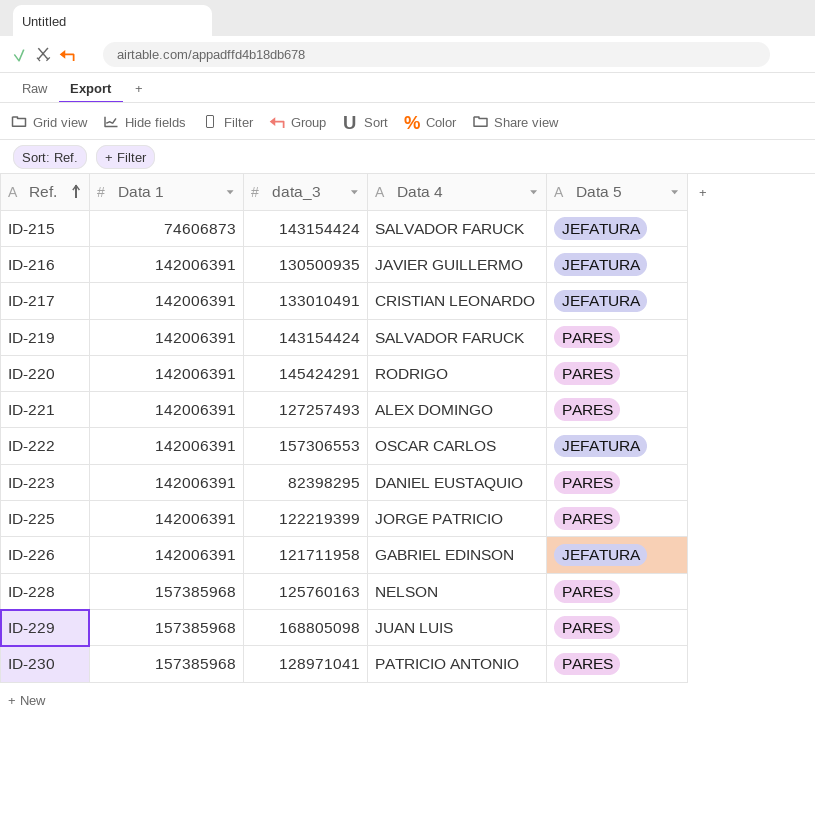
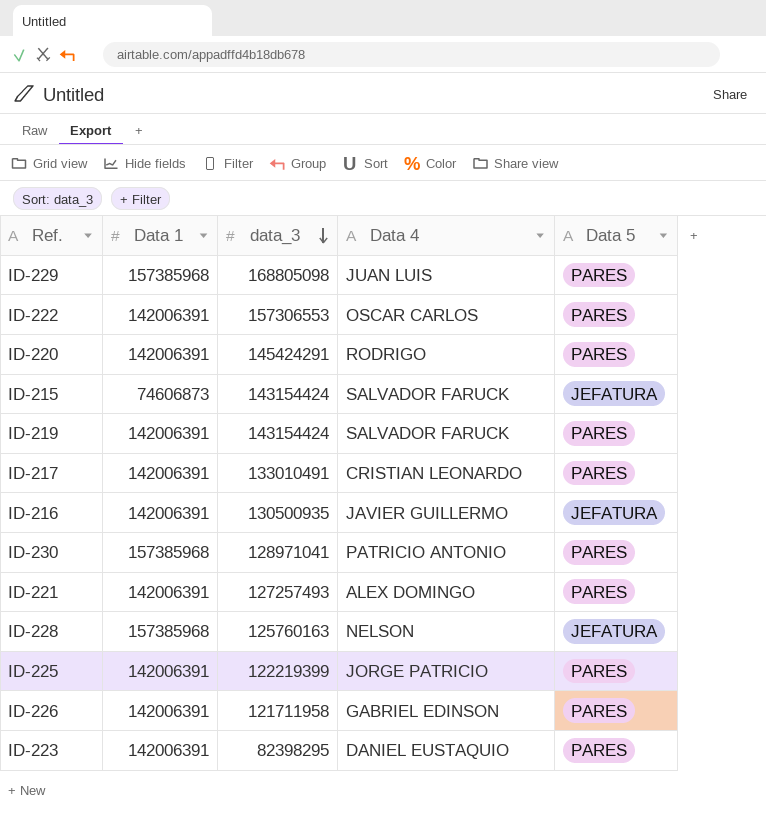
row order: Ref. ascending -> data_3 descending
ID-222 | Data 5: JEFATURA -> PARES
ID-217 | Data 5: JEFATURA -> PARES
ID-228 | Data 5: PARES -> JEFATURA
ID-226 | Data 5: JEFATURA -> PARES

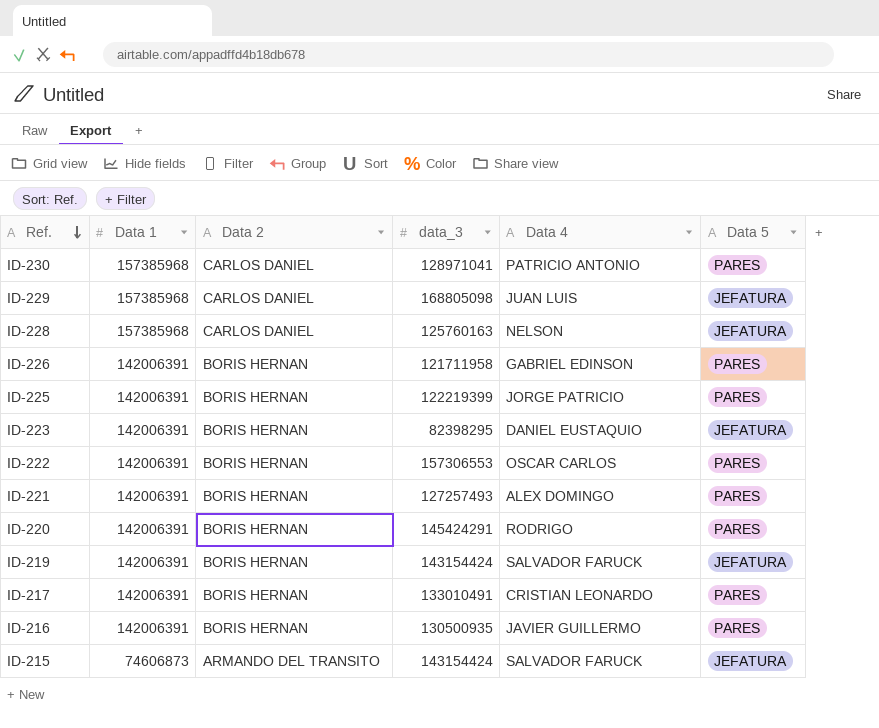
row order: data_3 descending -> Ref. descending
column Data 2 | position: none -> 3
ID-229 | Data 5: PARES -> JEFATURA
ID-223 | Data 5: PARES -> JEFATURA
ID-219 | Data 5: PARES -> JEFATURA
ID-216 | Data 5: JEFATURA -> PARES

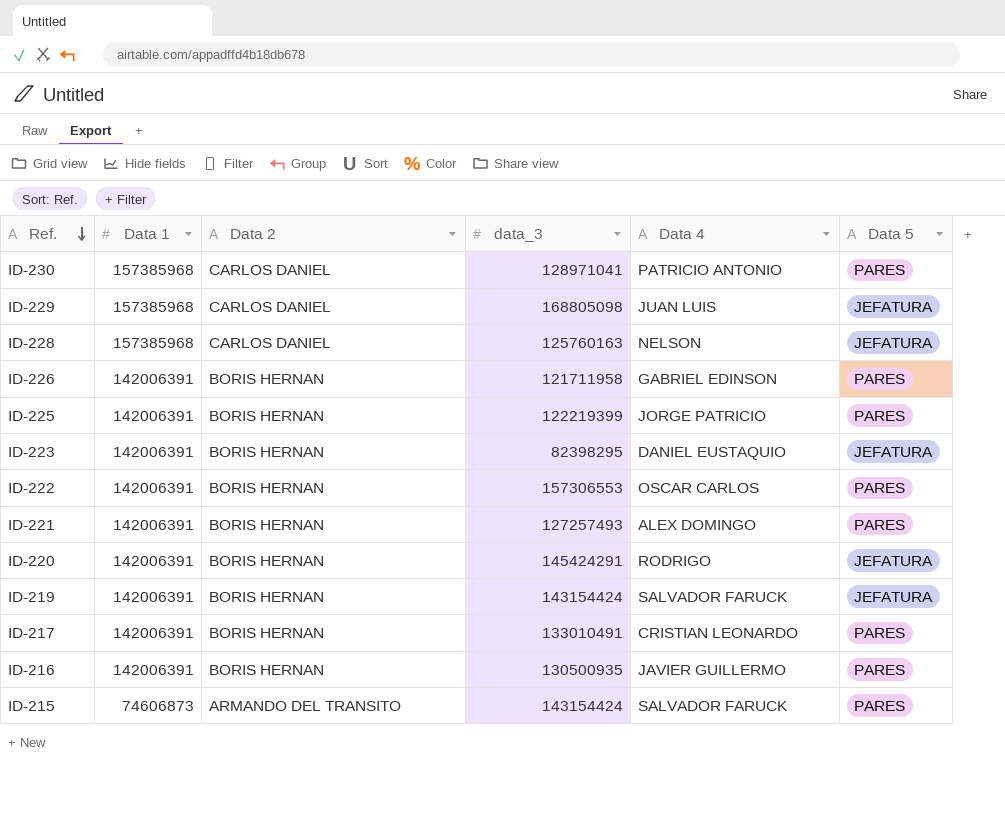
ID-220 | Data 5: PARES -> JEFATURA
ID-215 | Data 5: JEFATURA -> PARES

